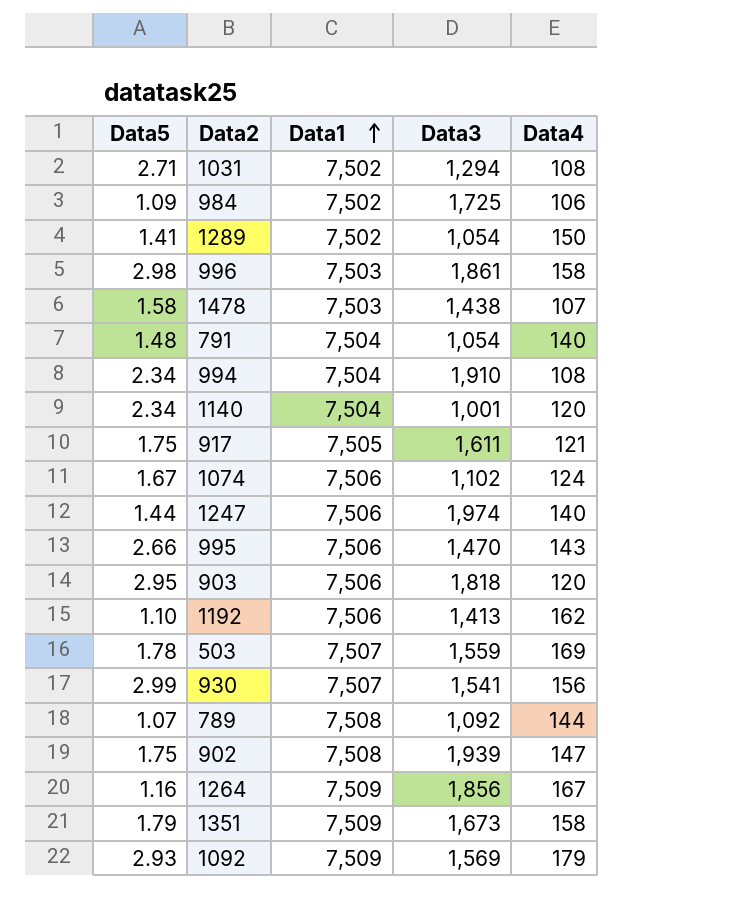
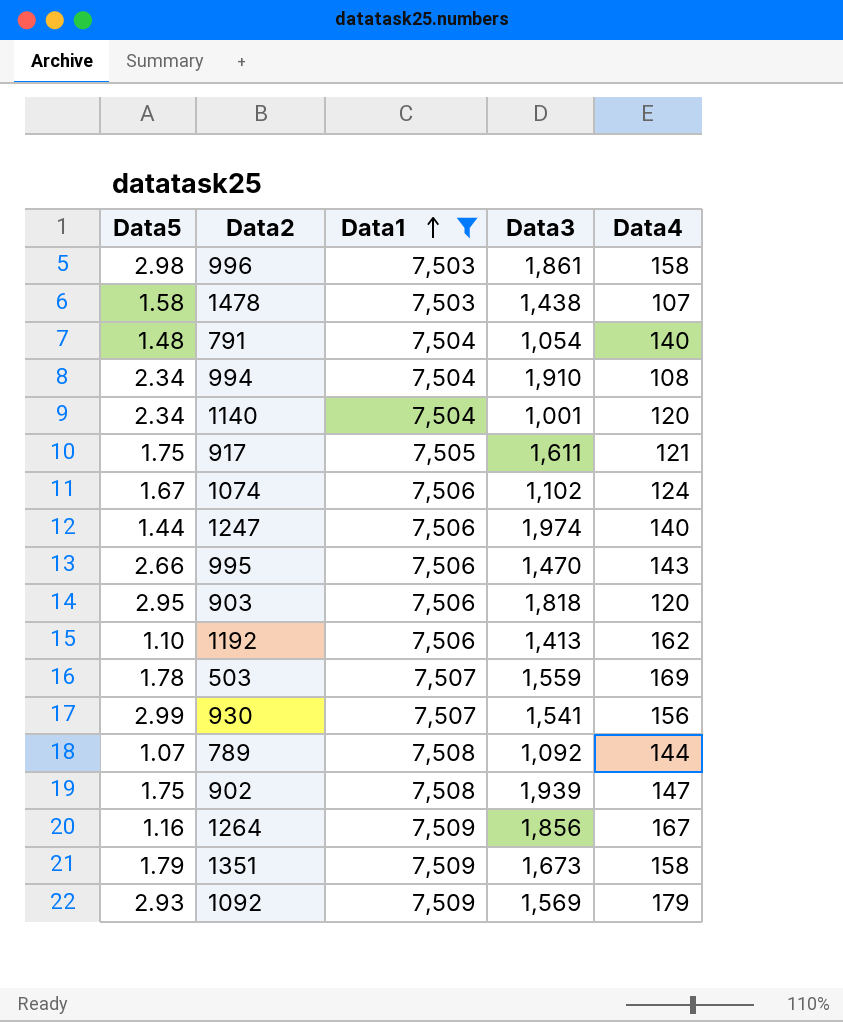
filter: none -> Data1 != 7,502

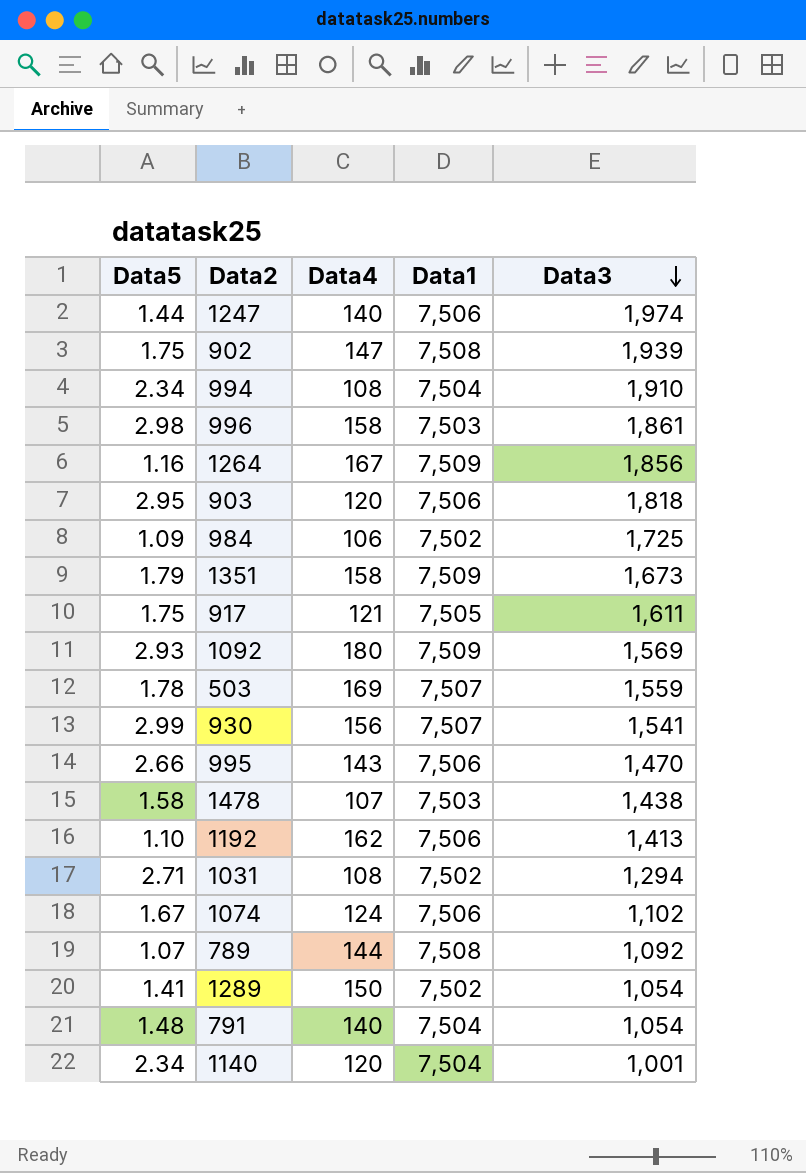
filter: Data1 != 7,502 -> none
row order: Data1 ascending -> Data3 descending
column Data4 | position: 5 -> 3
1092 | Data4: 179 -> 180

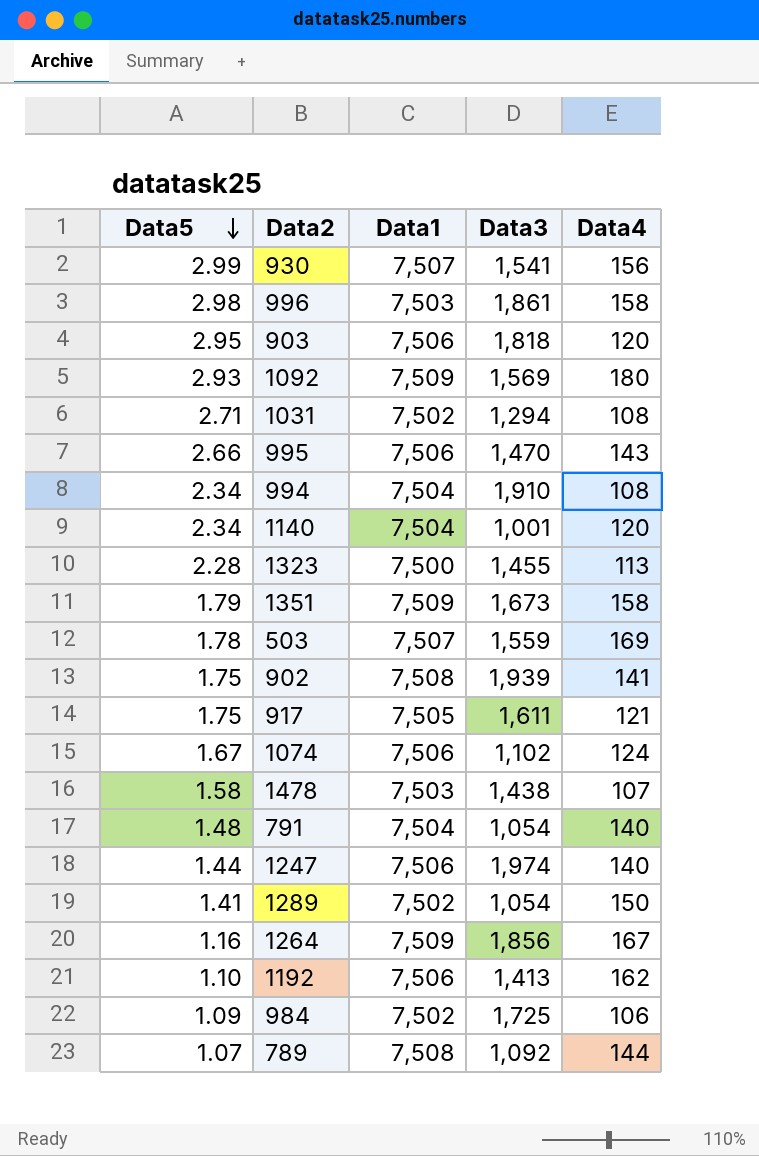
row order: Data3 descending -> Data5 descending
column Data4 | position: 3 -> 5
row 1323: none -> 2.28 | 7,500 | 1,455 | 113
902 | Data4: 147 -> 141

